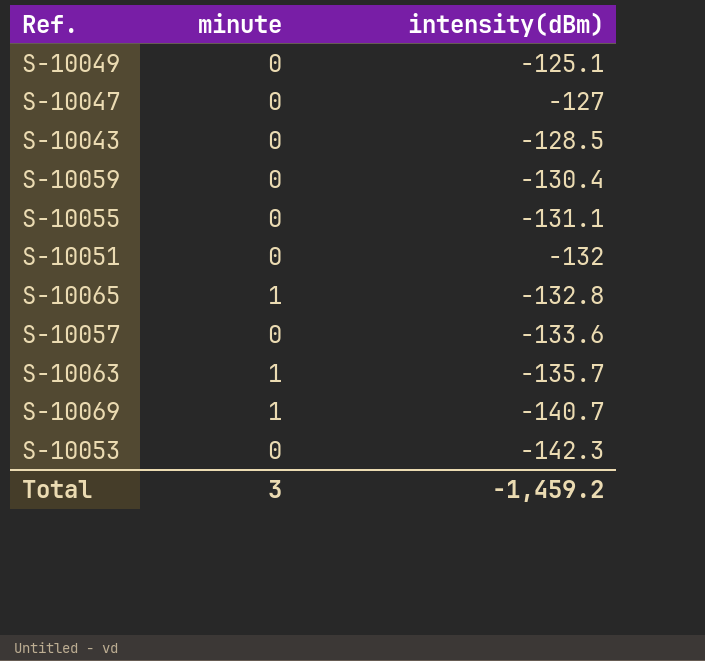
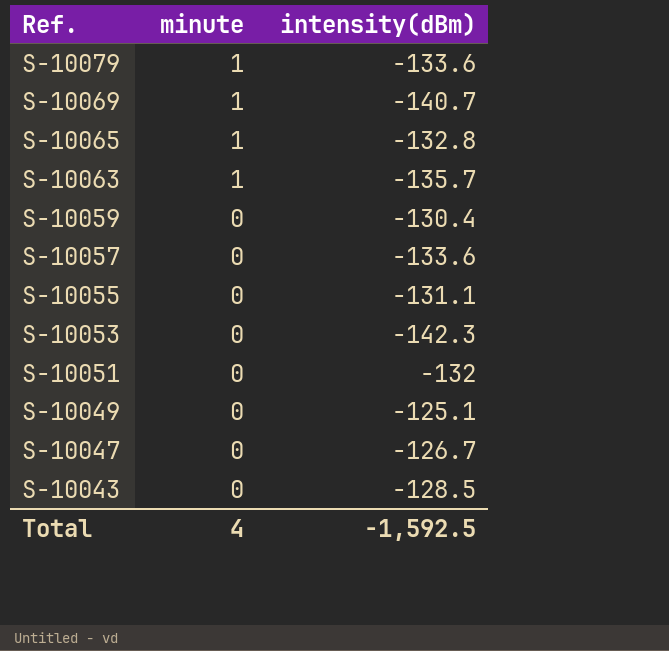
row order: intensity(dBm) descending -> Ref. descending
row S-10079: none -> 1 | -133.6
S-10047 | intensity(dBm): -127 -> -126.7
Total | minute: 3 -> 4
Total | intensity(dBm): -1,459.2 -> -1,592.5

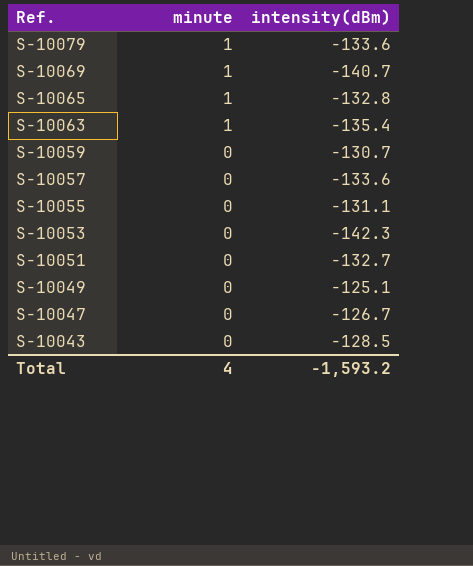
S-10063 | intensity(dBm): -135.7 -> -135.4
S-10059 | intensity(dBm): -130.4 -> -130.7
S-10051 | intensity(dBm): -132 -> -132.7
Total | intensity(dBm): -1,592.5 -> -1,593.2

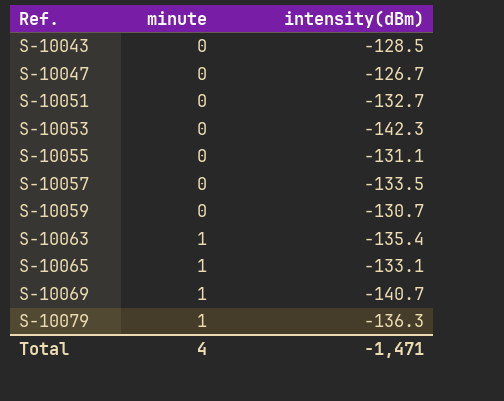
row order: Ref. descending -> Ref. ascending
row S-10049: 0 | -125.1 -> none
S-10057 | intensity(dBm): -133.6 -> -133.5
S-10065 | intensity(dBm): -132.8 -> -133.1
S-10079 | intensity(dBm): -133.6 -> -136.3
Total | intensity(dBm): -1,593.2 -> -1,471

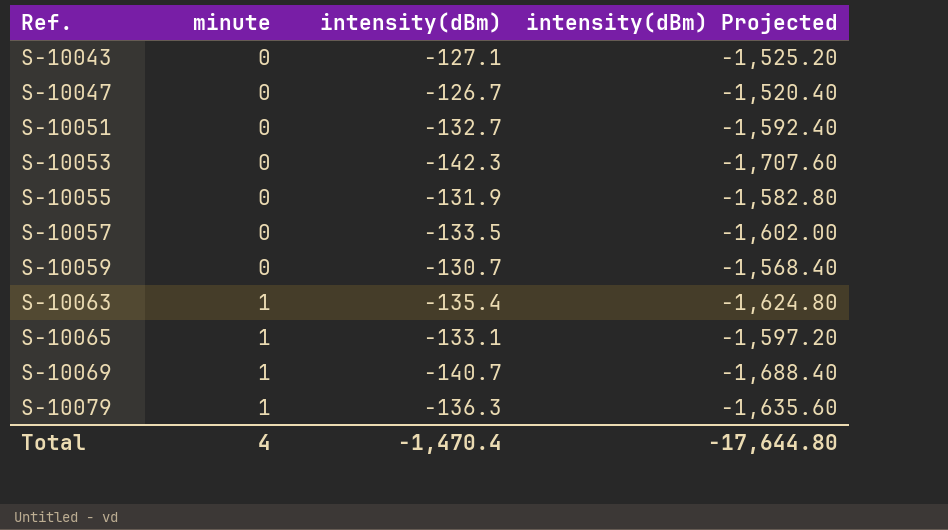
column intensity(dBm) Projected | formula: none -> [intensity(dBm)] * 12
S-10043 | intensity(dBm): -128.5 -> -127.1
S-10055 | intensity(dBm): -131.1 -> -131.9
Total | intensity(dBm): -1,471 -> -1,470.4

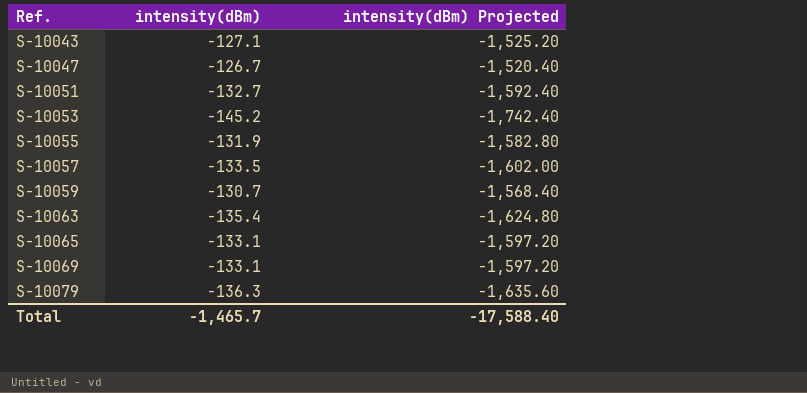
column minute | position: 2 -> none
S-10053 | intensity(dBm): -142.3 -> -145.2
S-10053 | intensity(dBm) Projected: -1,707.60 -> -1,742.40
S-10069 | intensity(dBm): -140.7 -> -133.1
S-10069 | intensity(dBm) Projected: -1,688.40 -> -1,597.20
Total | intensity(dBm): -1,470.4 -> -1,465.7
Total | intensity(dBm) Projected: -17,644.80 -> -17,588.40

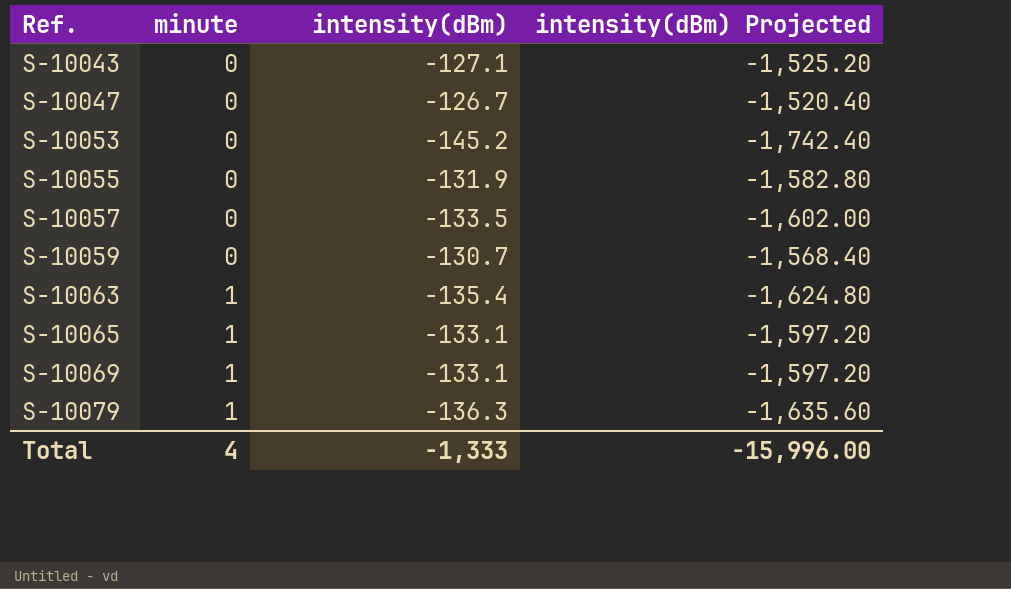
column minute | position: none -> 2
row S-10051: -132.7 | -1,592.40 -> none
Total | intensity(dBm): -1,465.7 -> -1,333
Total | intensity(dBm) Projected: -17,588.40 -> -15,996.00

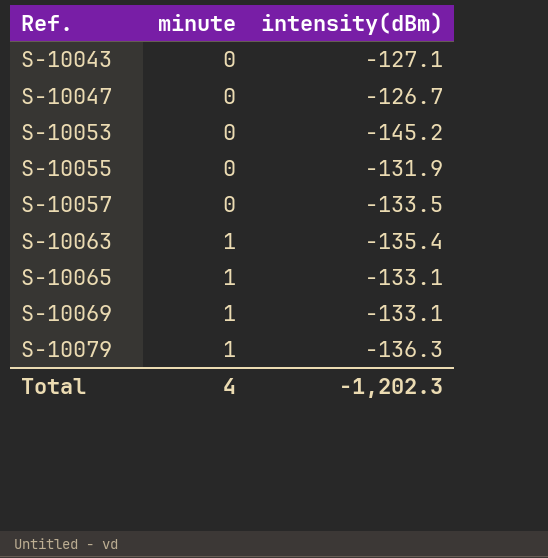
column intensity(dBm) Projected | formula: [intensity(dBm)] * 12 -> none
row S-10059: 0 | -130.7 | -1,568.40 -> none
Total | intensity(dBm): -1,333 -> -1,202.3

